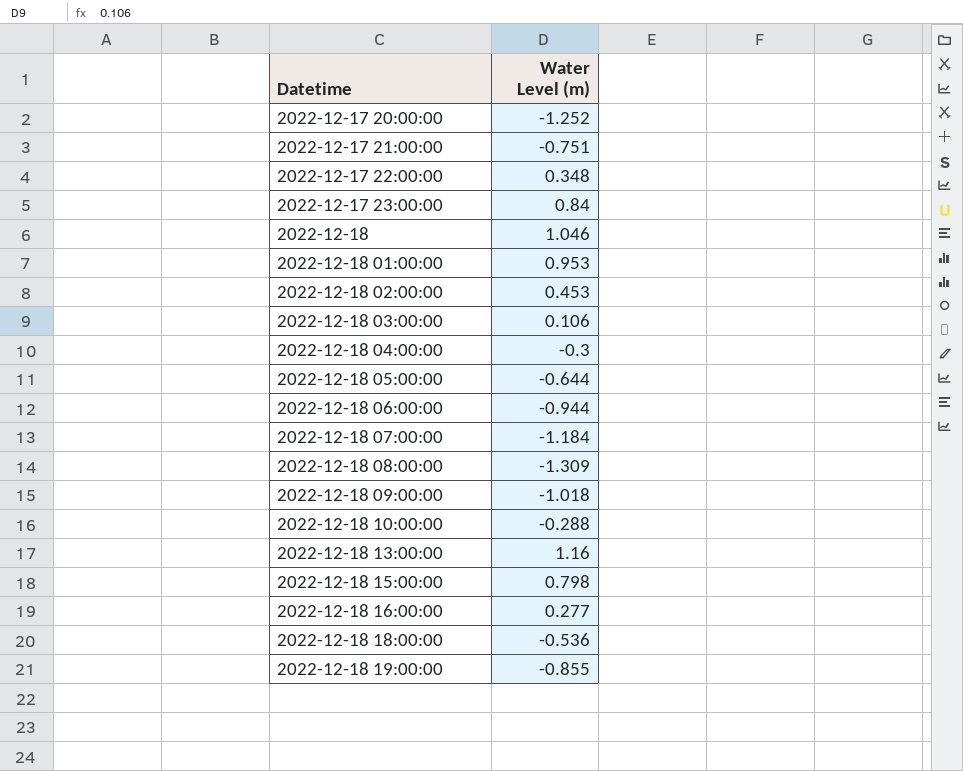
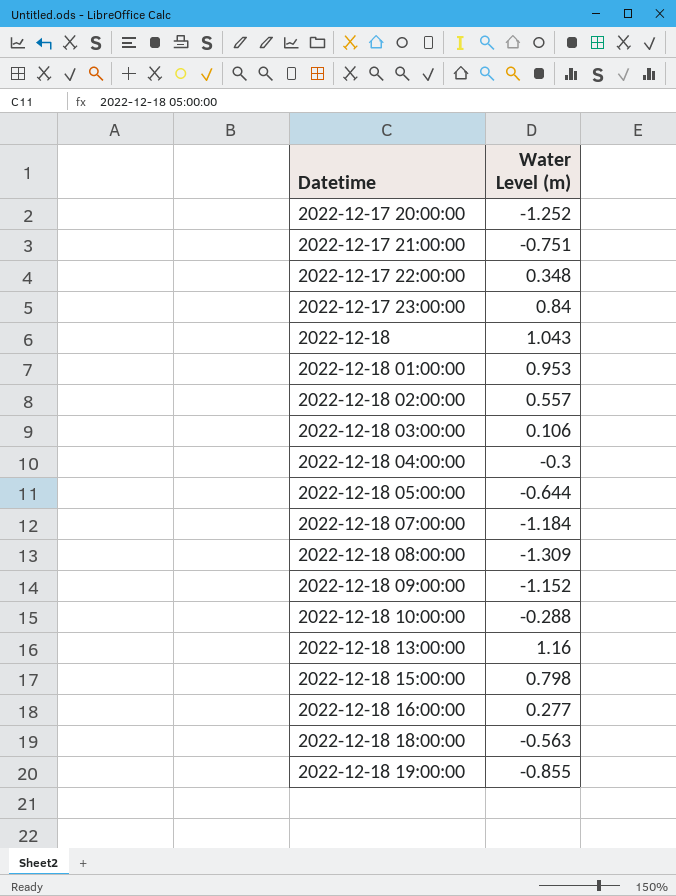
row 2022-12-18 06:00:00: -0.944 -> none
2022-12-18 | Water Level (m): 1.046 -> 1.043
2022-12-18 02:00:00 | Water Level (m): 0.453 -> 0.557
2022-12-18 09:00:00 | Water Level (m): -1.018 -> -1.152
2022-12-18 18:00:00 | Water Level (m): -0.536 -> -0.563

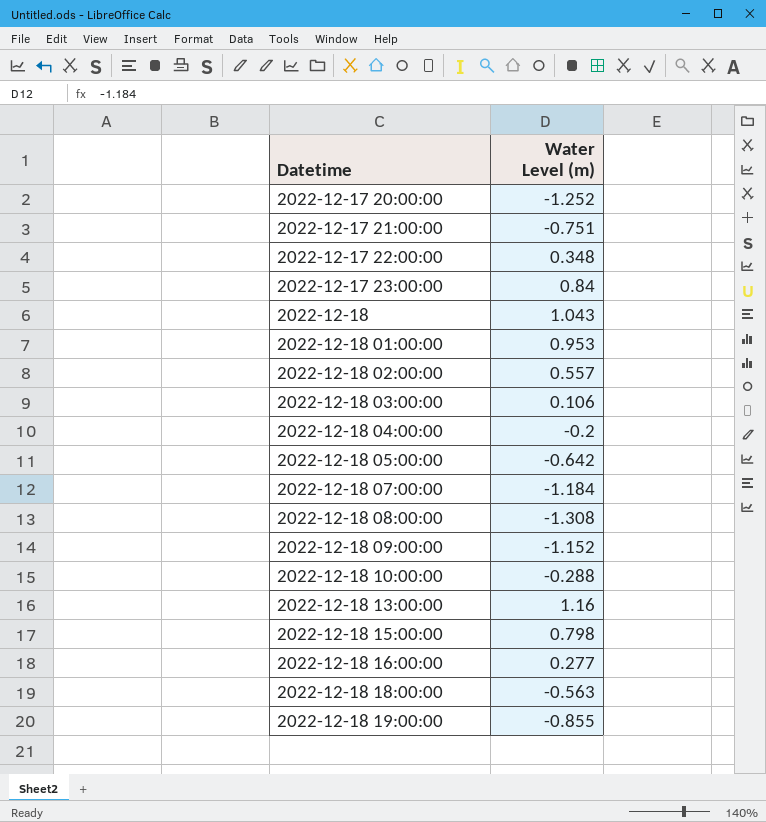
2022-12-18 04:00:00 | Water Level (m): -0.3 -> -0.2
2022-12-18 05:00:00 | Water Level (m): -0.644 -> -0.642
2022-12-18 08:00:00 | Water Level (m): -1.309 -> -1.308

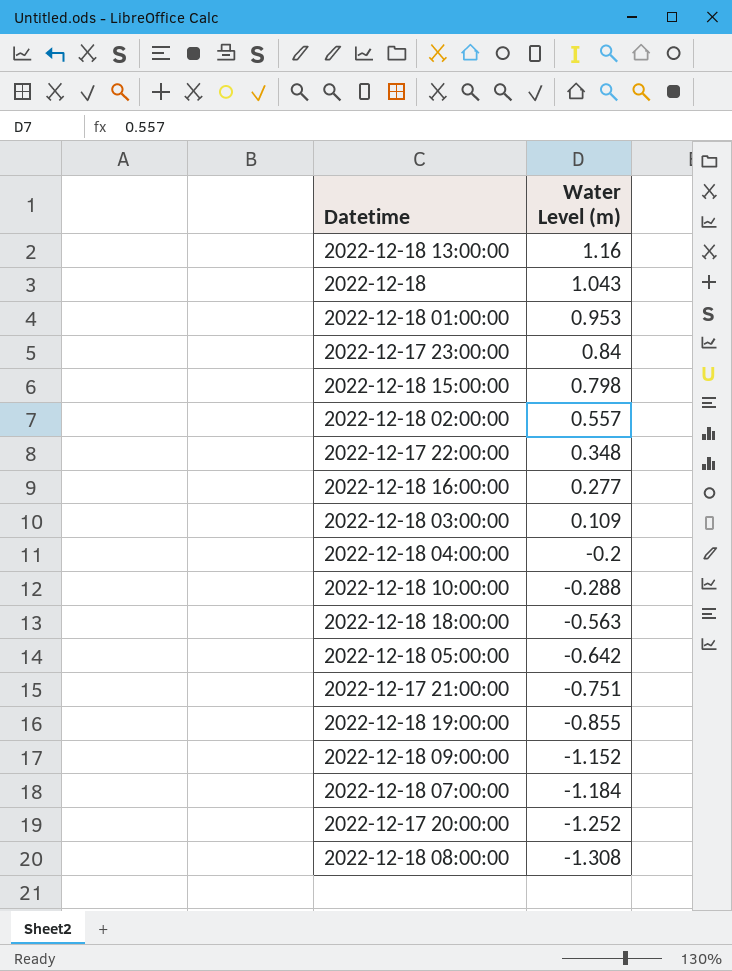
row order: Datetime ascending -> Water Level (m) descending
2022-12-18 03:00:00 | Water Level (m): 0.106 -> 0.109

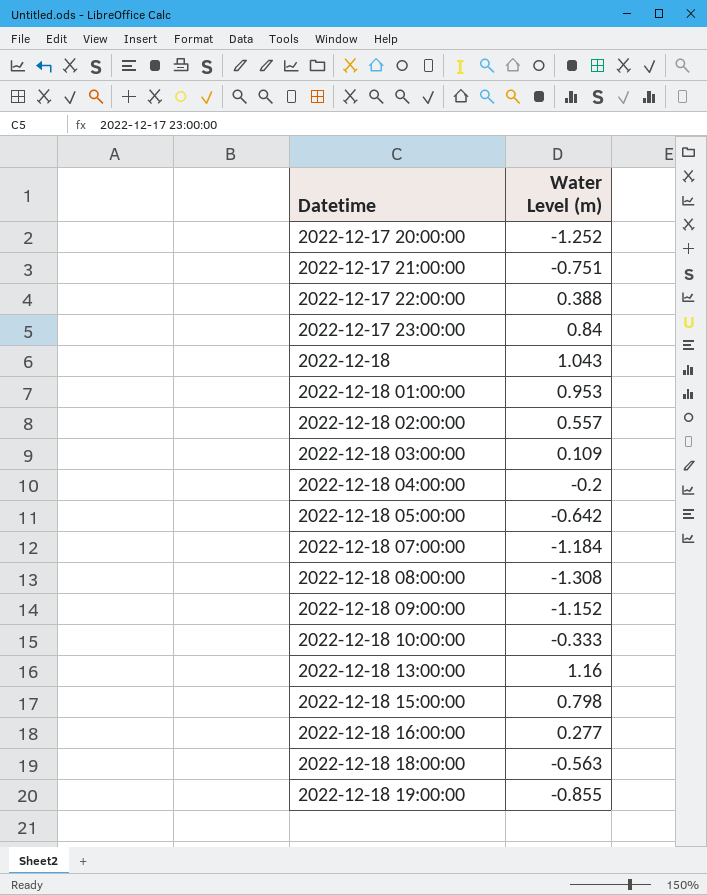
row order: Water Level (m) descending -> Datetime ascending
2022-12-17 22:00:00 | Water Level (m): 0.348 -> 0.388
2022-12-18 10:00:00 | Water Level (m): -0.288 -> -0.333

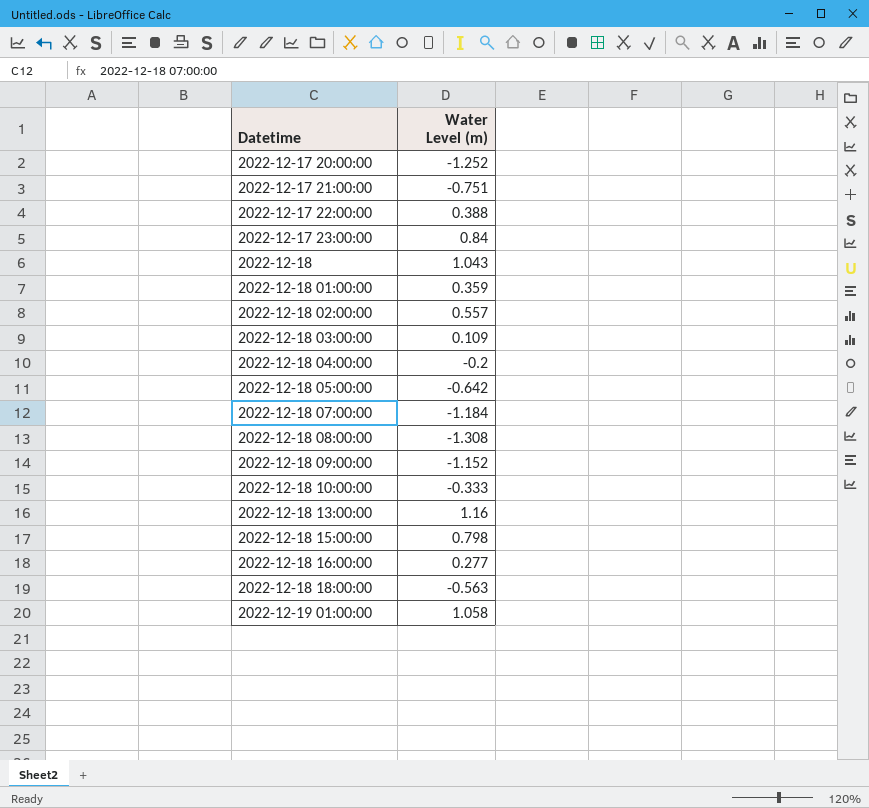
row 2022-12-18 19:00:00: -0.855 -> none
2022-12-18 01:00:00 | Water Level (m): 0.953 -> 0.359
row 2022-12-19 01:00:00: none -> 1.058

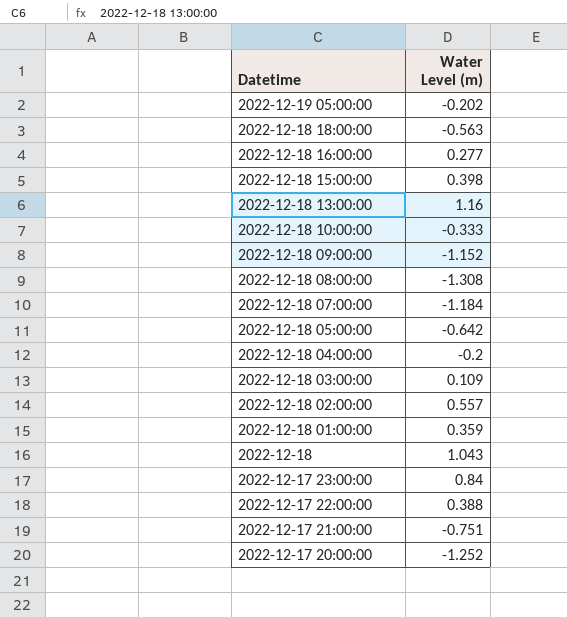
row order: Datetime ascending -> Datetime descending
row 2022-12-19 01:00:00: 1.058 -> none
row 2022-12-19 05:00:00: none -> -0.202
2022-12-18 15:00:00 | Water Level (m): 0.798 -> 0.398

